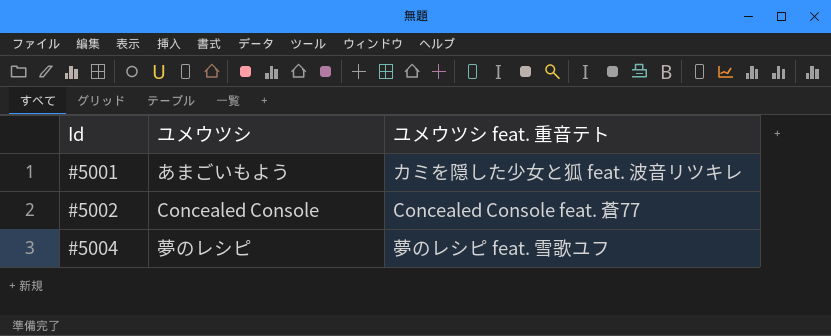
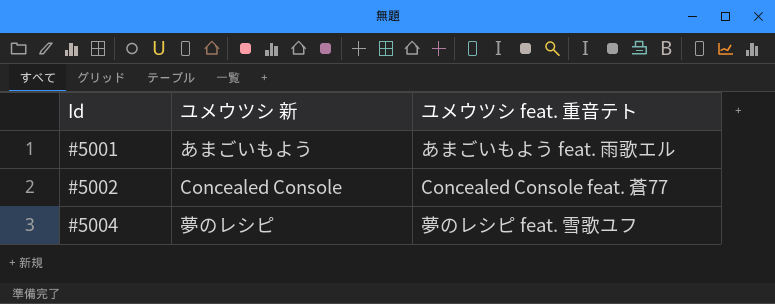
column name: ユメウツシ -> ユメウツシ 新
#5001 | ユメウツシ feat. 重音テト: カミを隠した少女と狐 feat. 波音リツキレ -> あまごいもよう feat. 雨歌エル

